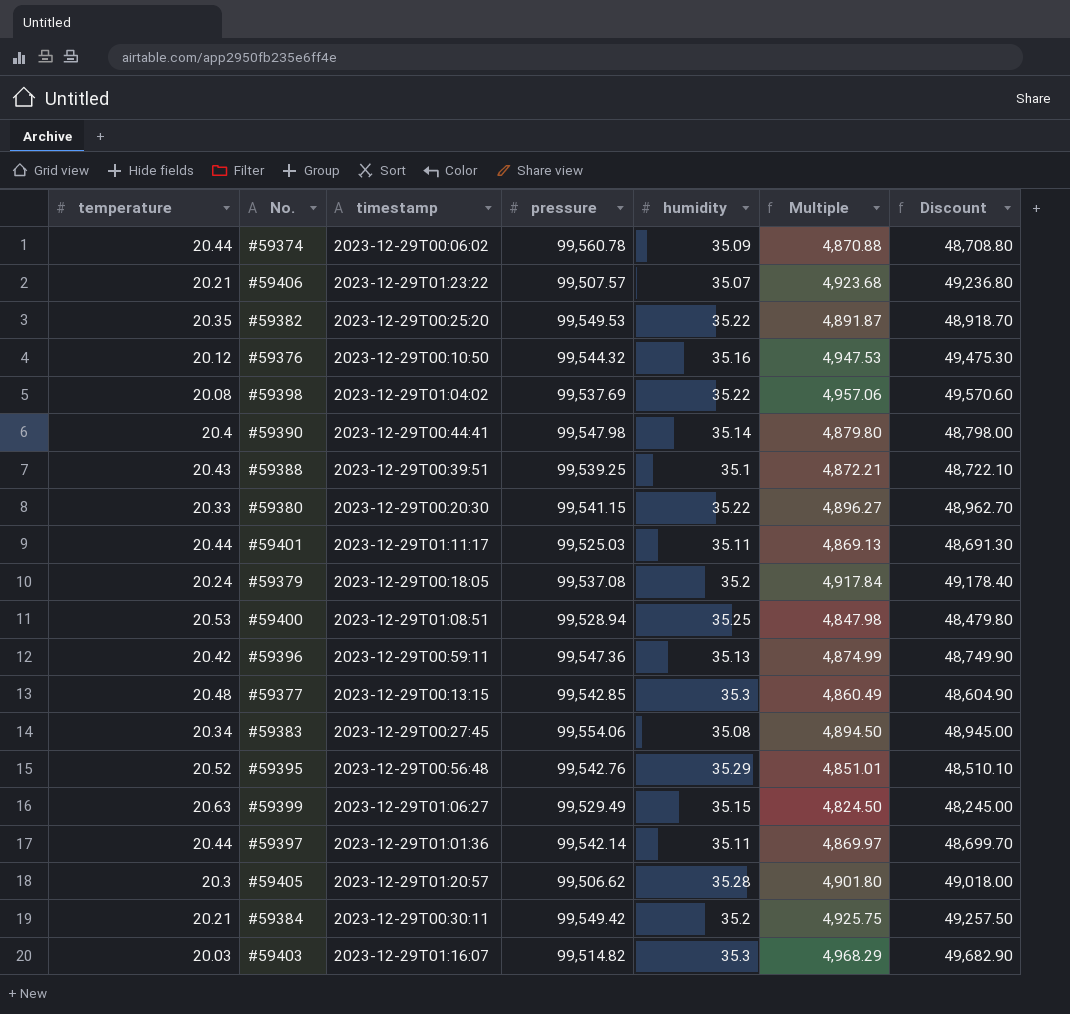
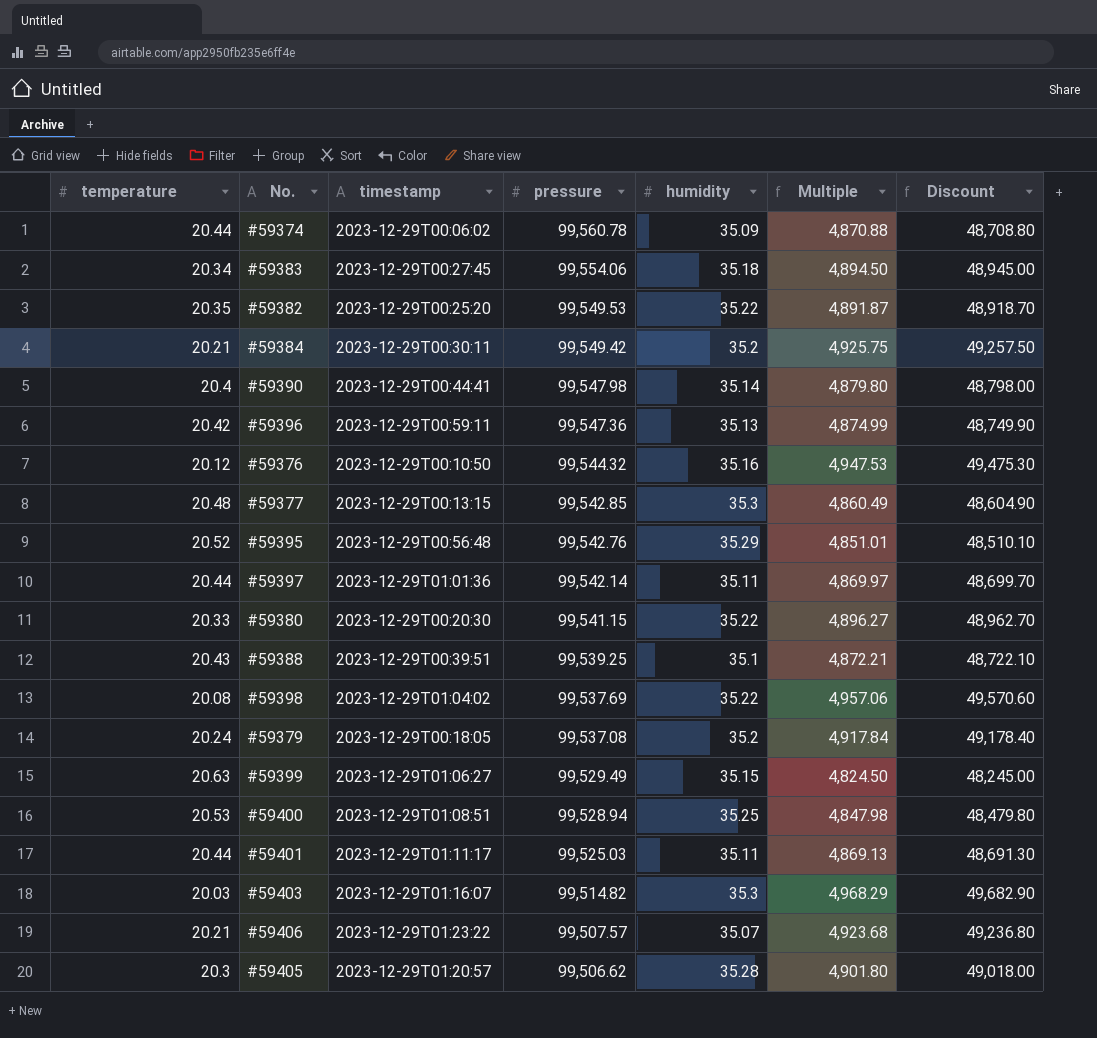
row order: none -> pressure descending
#59383 | humidity: 35.08 -> 35.18

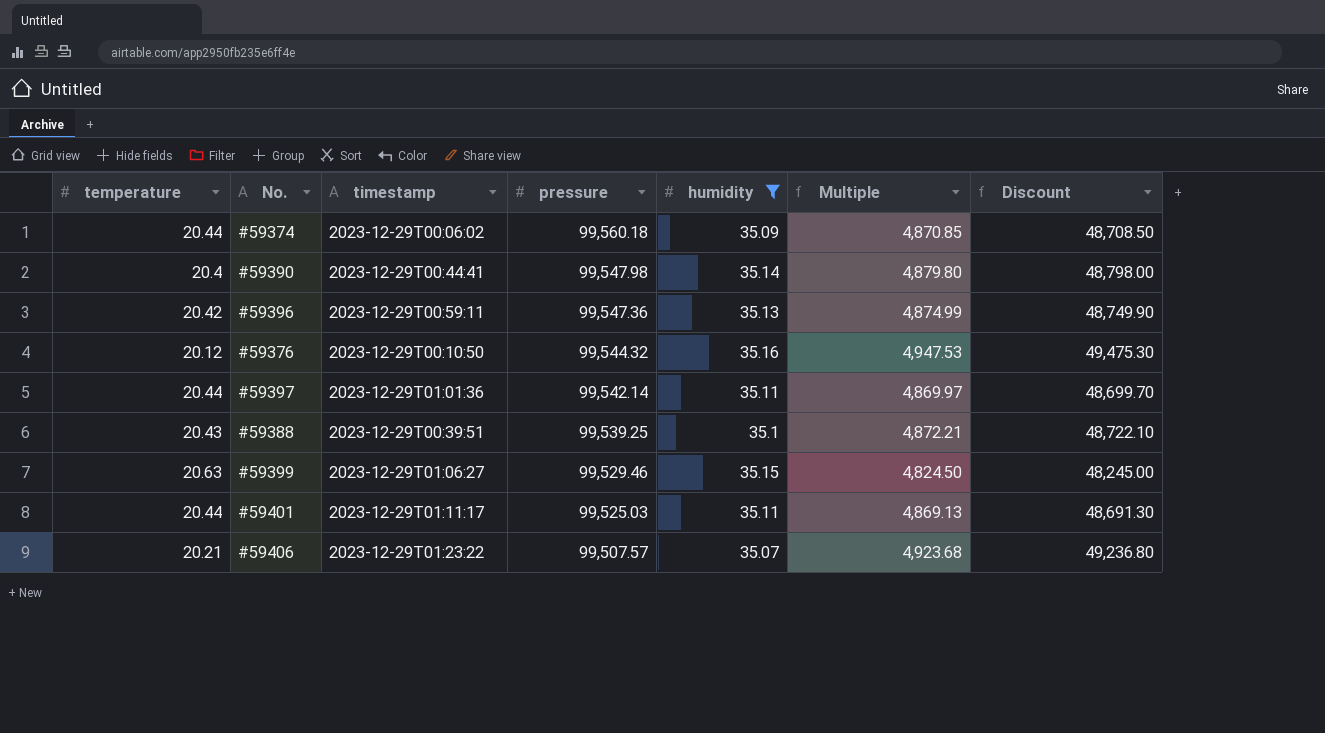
filter: none -> humidity <= 35.16
#59374 | pressure: 99,560.78 -> 99,560.18
#59374 | Multiple: 4,870.88 -> 4,870.85
#59374 | Discount: 48,708.80 -> 48,708.50
#59399 | pressure: 99,529.49 -> 99,529.46

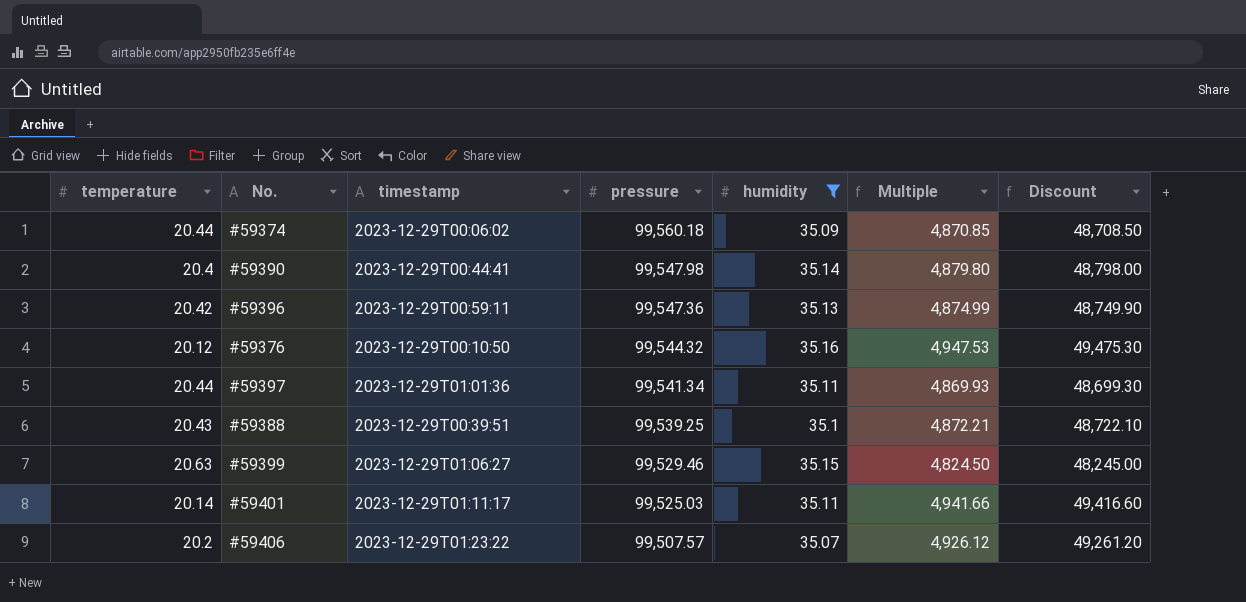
#59397 | pressure: 99,542.14 -> 99,541.34
#59397 | Multiple: 4,869.97 -> 4,869.93
#59397 | Discount: 48,699.70 -> 48,699.30
#59401 | temperature: 20.44 -> 20.14
#59401 | Multiple: 4,869.13 -> 4,941.66
#59401 | Discount: 48,691.30 -> 49,416.60
#59406 | temperature: 20.21 -> 20.2
#59406 | Multiple: 4,923.68 -> 4,926.12
#59406 | Discount: 49,236.80 -> 49,261.20

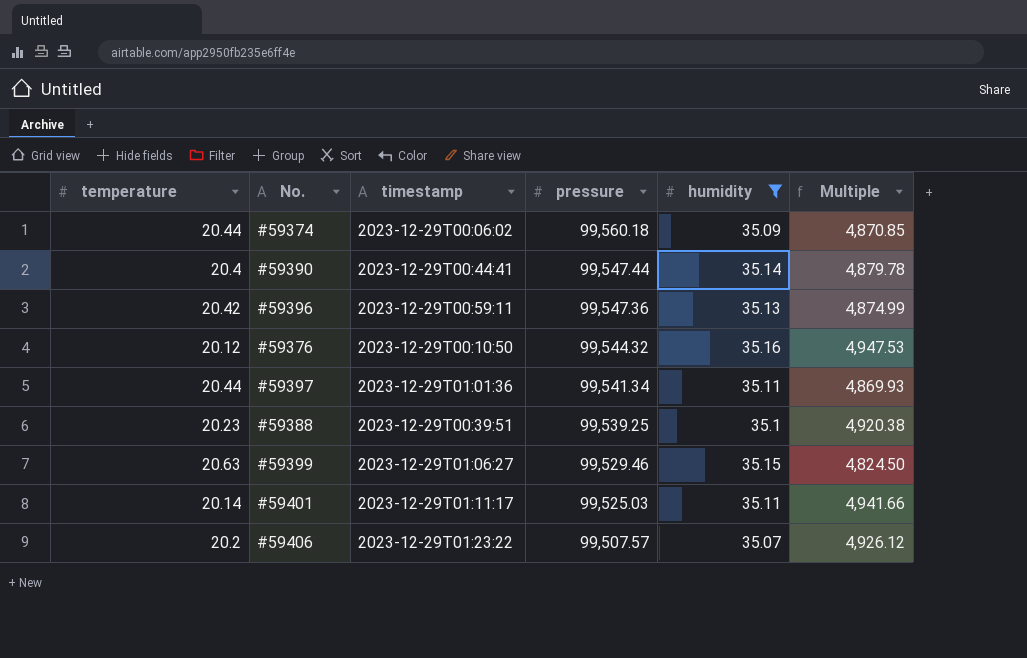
column Discount | formula: [Multiple] * 10 -> none
#59390 | pressure: 99,547.98 -> 99,547.44
#59390 | Multiple: 4,879.80 -> 4,879.78
#59388 | temperature: 20.43 -> 20.23
#59388 | Multiple: 4,872.21 -> 4,920.38

